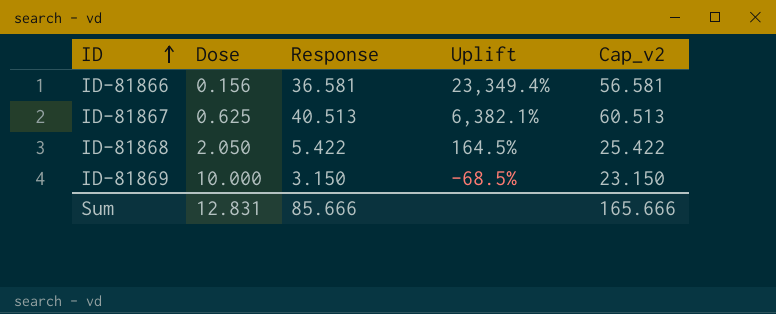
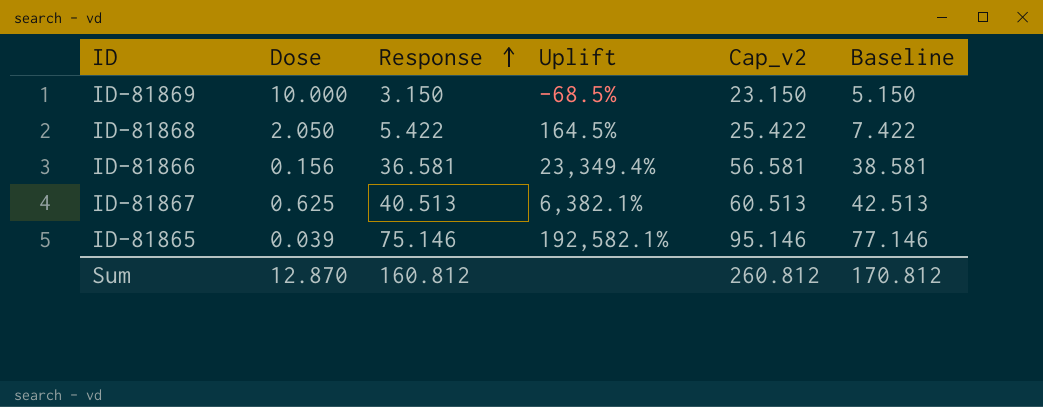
row order: ID ascending -> Response ascending
column Baseline | formula: none -> [Response] + 2
row ID-81865: none -> 0.039 | 75.146 | 192,582.1% | 95.146 | 77.146
Sum | Dose: 12.831 -> 12.870
Sum | Response: 85.666 -> 160.812
Sum | Cap_v2: 165.666 -> 260.812

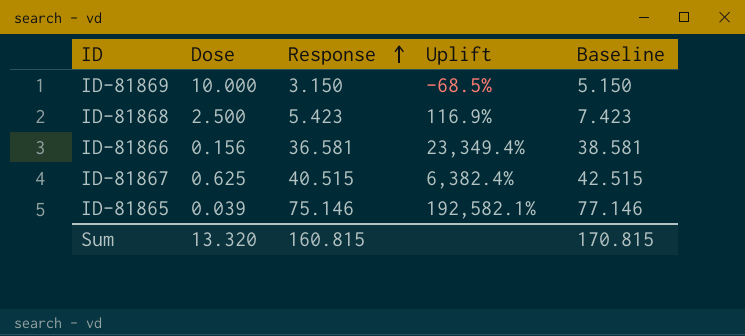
column Cap_v2 | formula: [Response] + 20 -> none
ID-81868 | Dose: 2.050 -> 2.500
ID-81868 | Response: 5.422 -> 5.423
ID-81868 | Uplift: 164.5% -> 116.9%
ID-81868 | Baseline: 7.422 -> 7.423
ID-81867 | Response: 40.513 -> 40.515
ID-81867 | Uplift: 6,382.1% -> 6,382.4%
ID-81867 | Baseline: 42.513 -> 42.515
Sum | Dose: 12.870 -> 13.320
Sum | Response: 160.812 -> 160.815
Sum | Baseline: 170.812 -> 170.815

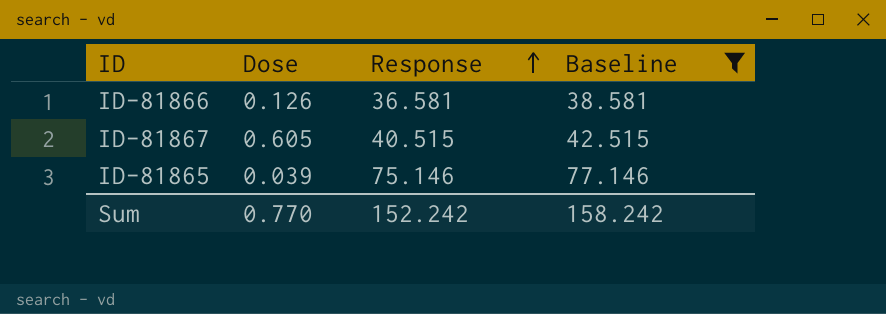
filter: none -> Baseline >= 38.581
column Uplift | formula: ([Response] - [Dose]) / [Dose] -> none
ID-81866 | Dose: 0.156 -> 0.126
ID-81867 | Dose: 0.625 -> 0.605
Sum | Dose: 13.320 -> 0.770
Sum | Response: 160.815 -> 152.242
Sum | Baseline: 170.815 -> 158.242

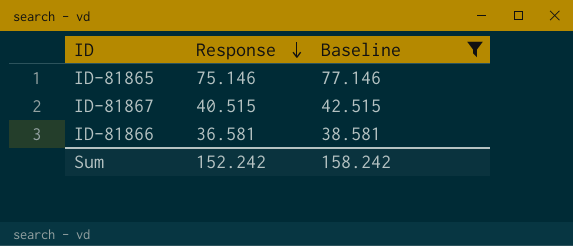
row order: Response ascending -> Response descending
column Dose | position: 2 -> none

